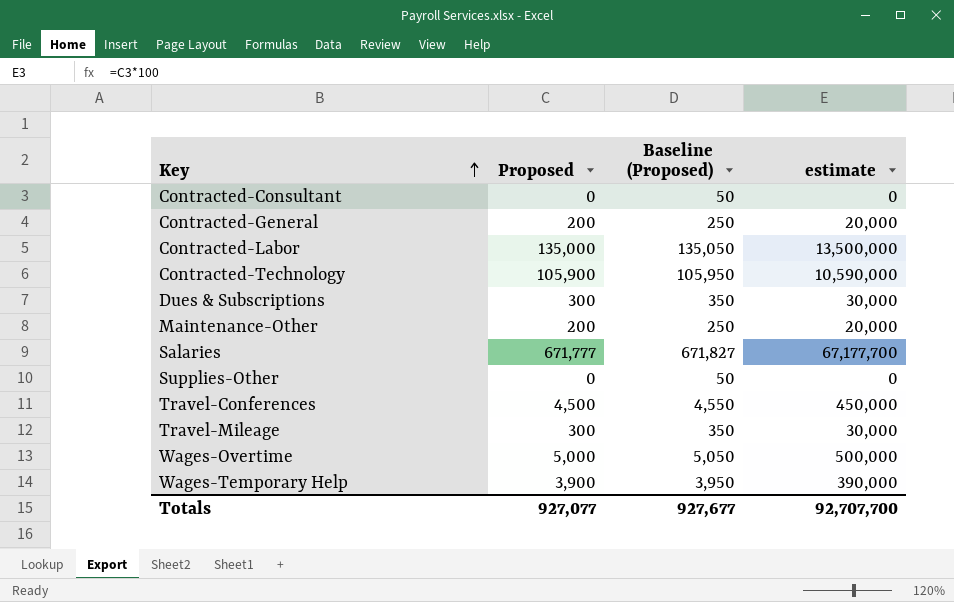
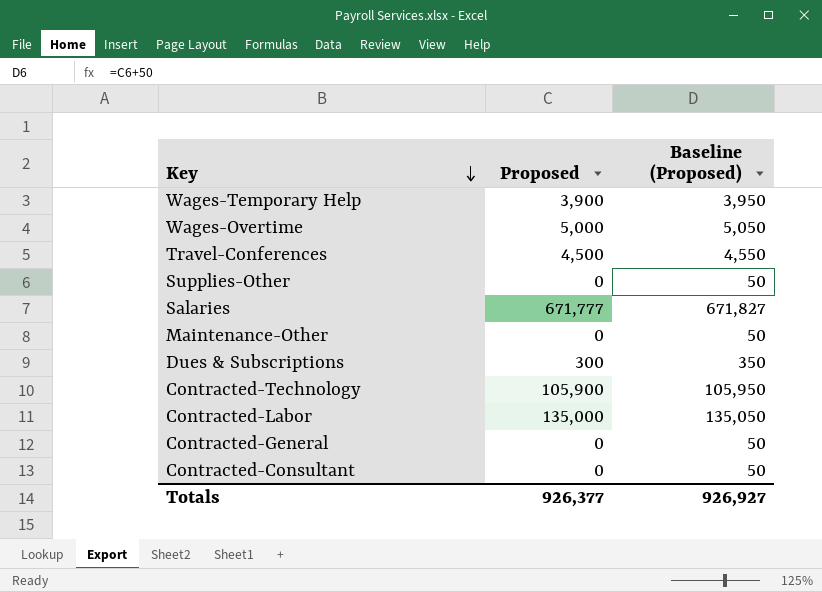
row order: Key ascending -> Key descending
column estimate | formula: [Proposed] * 100 -> none
row Travel-Mileage: 300 | 350 | 30,000 -> none
Maintenance-Other | Proposed: 200 -> 0
Maintenance-Other | Baseline (Proposed): 250 -> 50
Contracted-General | Proposed: 200 -> 0
Contracted-General | Baseline (Proposed): 250 -> 50
Totals | Proposed: 927,077 -> 926,377
Totals | Baseline (Proposed): 927,677 -> 926,927

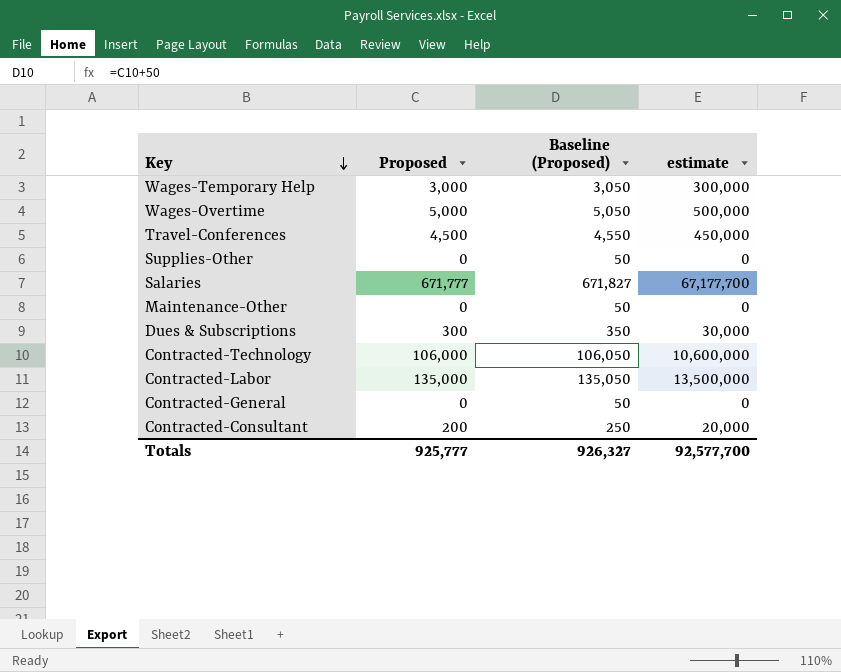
column estimate | formula: none -> [Proposed] * 100
Wages-Temporary Help | Proposed: 3,900 -> 3,000
Wages-Temporary Help | Baseline (Proposed): 3,950 -> 3,050
Contracted-Technology | Proposed: 105,900 -> 106,000
Contracted-Technology | Baseline (Proposed): 105,950 -> 106,050
Contracted-Consultant | Proposed: 0 -> 200
Contracted-Consultant | Baseline (Proposed): 50 -> 250
Totals | Proposed: 926,377 -> 925,777
Totals | Baseline (Proposed): 926,927 -> 926,327

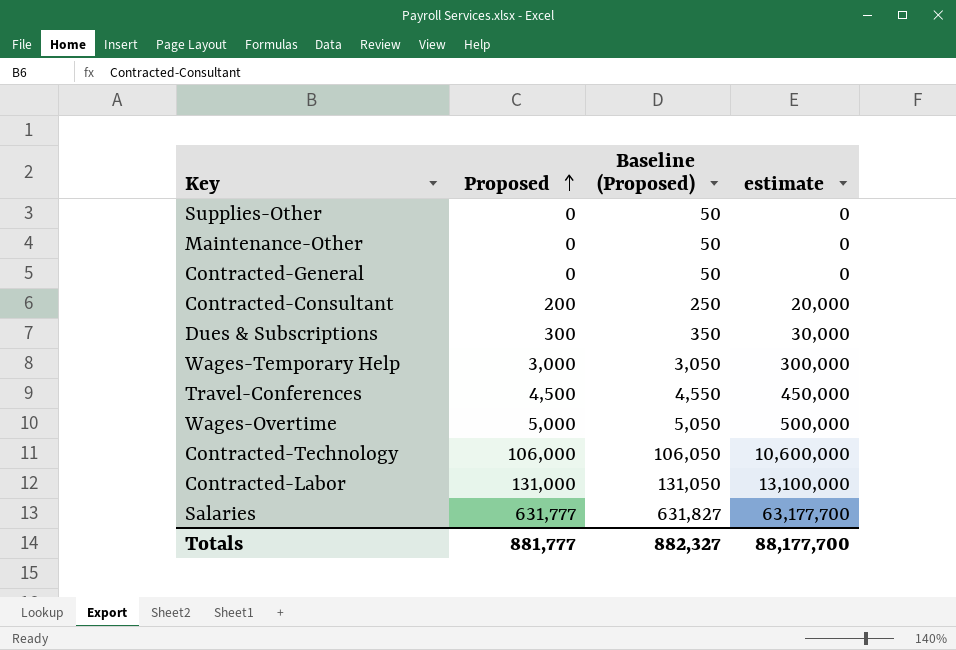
row order: Key descending -> Proposed ascending
Contracted-Labor | Proposed: 135,000 -> 131,000
Contracted-Labor | Baseline (Proposed): 135,050 -> 131,050
Contracted-Labor | estimate: 13,500,000 -> 13,100,000
Salaries | Proposed: 671,777 -> 631,777
Salaries | Baseline (Proposed): 671,827 -> 631,827
Salaries | estimate: 67,177,700 -> 63,177,700
Totals | Proposed: 925,777 -> 881,777
Totals | Baseline (Proposed): 926,327 -> 882,327
Totals | estimate: 92,577,700 -> 88,177,700

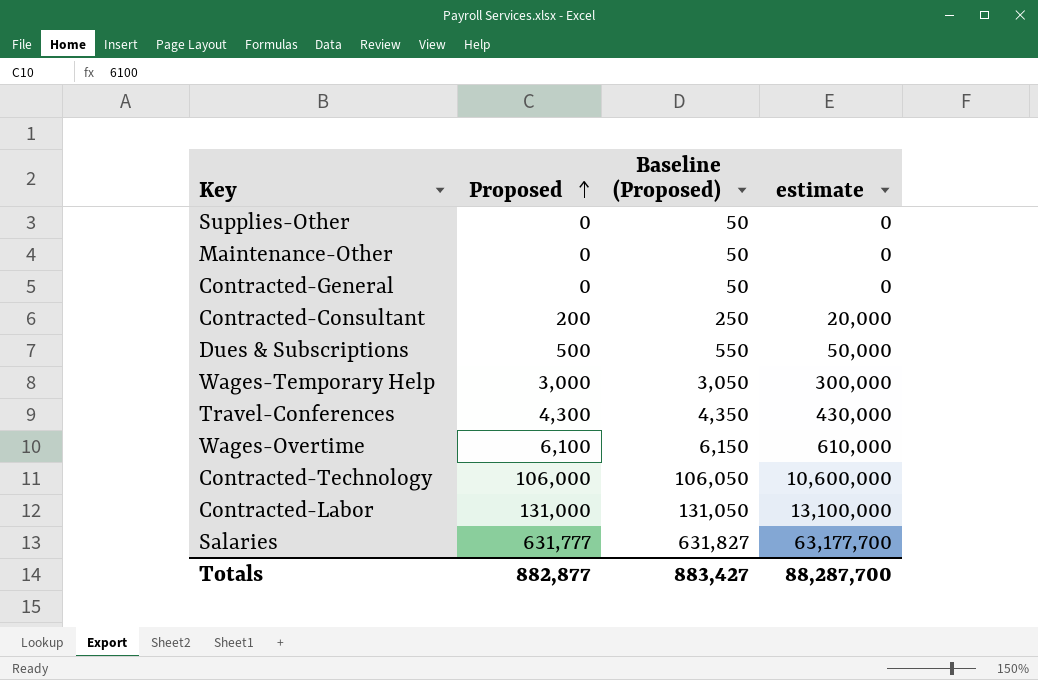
Dues & Subscriptions | Proposed: 300 -> 500
Dues & Subscriptions | Baseline (Proposed): 350 -> 550
Dues & Subscriptions | estimate: 30,000 -> 50,000
Travel-Conferences | Proposed: 4,500 -> 4,300
Travel-Conferences | Baseline (Proposed): 4,550 -> 4,350
Travel-Conferences | estimate: 450,000 -> 430,000
Wages-Overtime | Proposed: 5,000 -> 6,100
Wages-Overtime | Baseline (Proposed): 5,050 -> 6,150
Wages-Overtime | estimate: 500,000 -> 610,000
Totals | Proposed: 881,777 -> 882,877
Totals | Baseline (Proposed): 882,327 -> 883,427
Totals | estimate: 88,177,700 -> 88,287,700

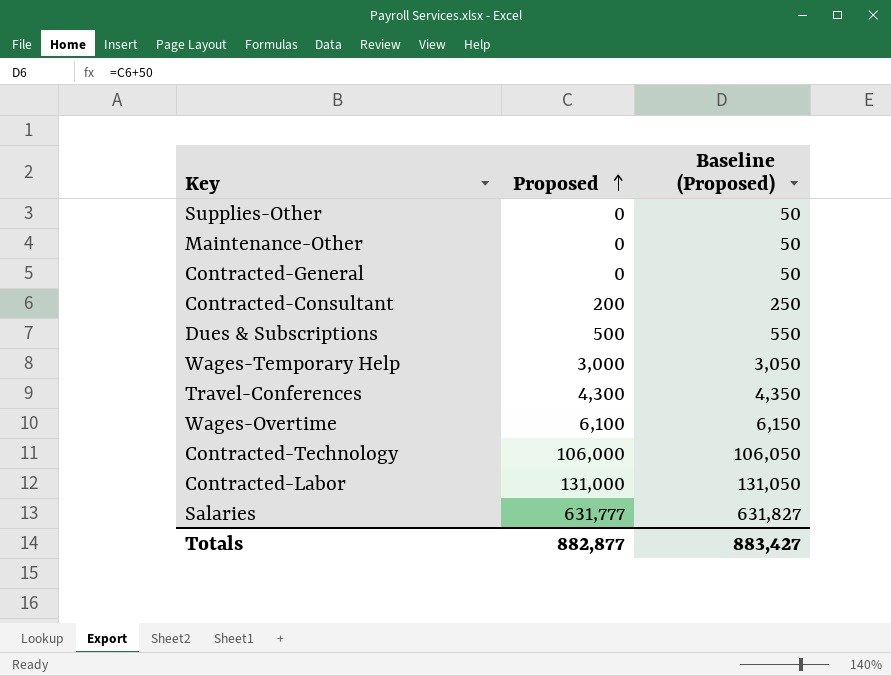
column estimate | formula: [Proposed] * 100 -> none

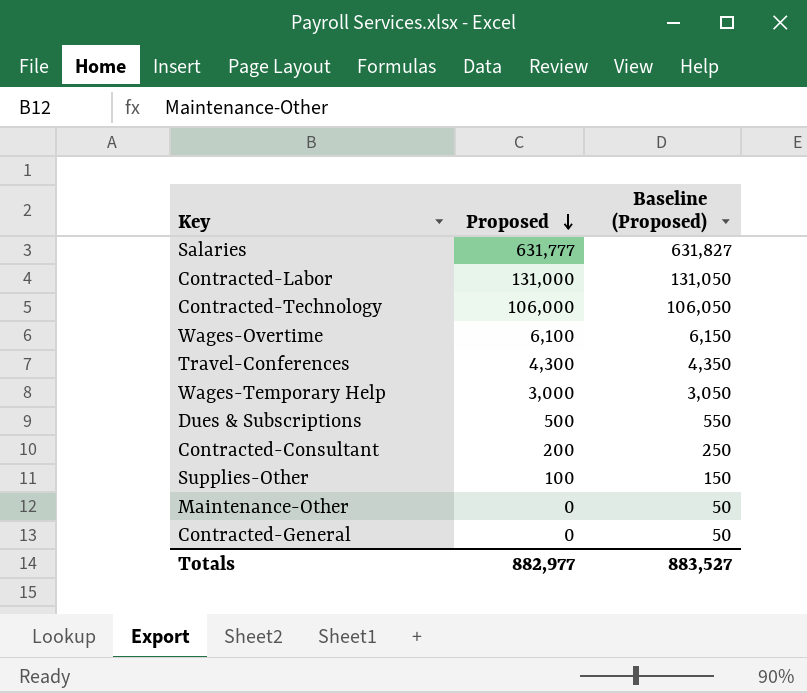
row order: Proposed ascending -> Proposed descending
Supplies-Other | Proposed: 0 -> 100
Supplies-Other | Baseline (Proposed): 50 -> 150
Totals | Proposed: 882,877 -> 882,977
Totals | Baseline (Proposed): 883,427 -> 883,527

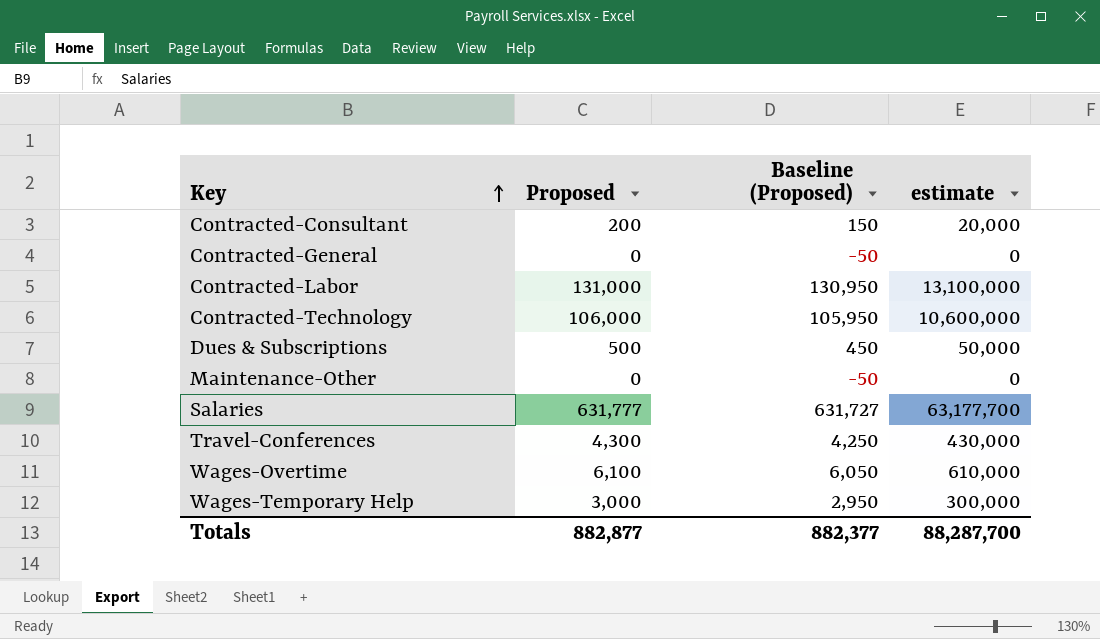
row order: Proposed descending -> Key ascending
column Baseline (Proposed) | formula: [Proposed] + 50 -> [Proposed] - 50
column estimate | formula: none -> [Proposed] * 100
row Supplies-Other: 100 | 150 -> none
Totals | Proposed: 882,977 -> 882,877
Totals | Baseline (Proposed): 883,527 -> 882,377

